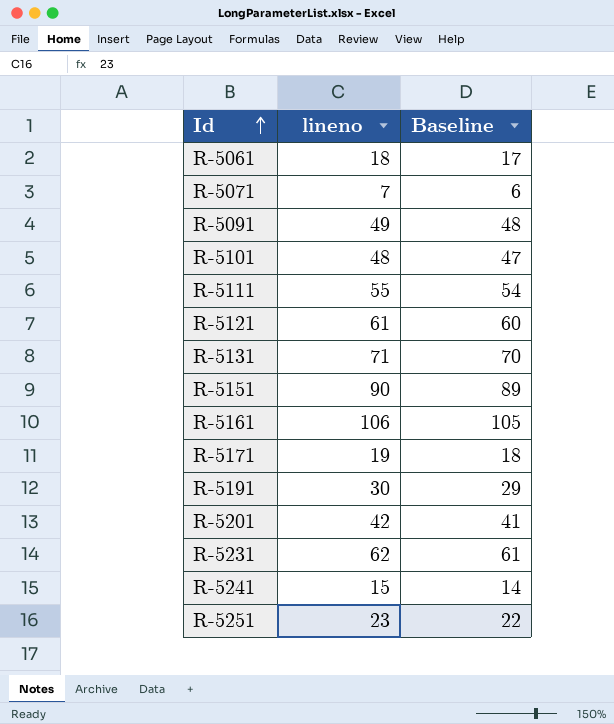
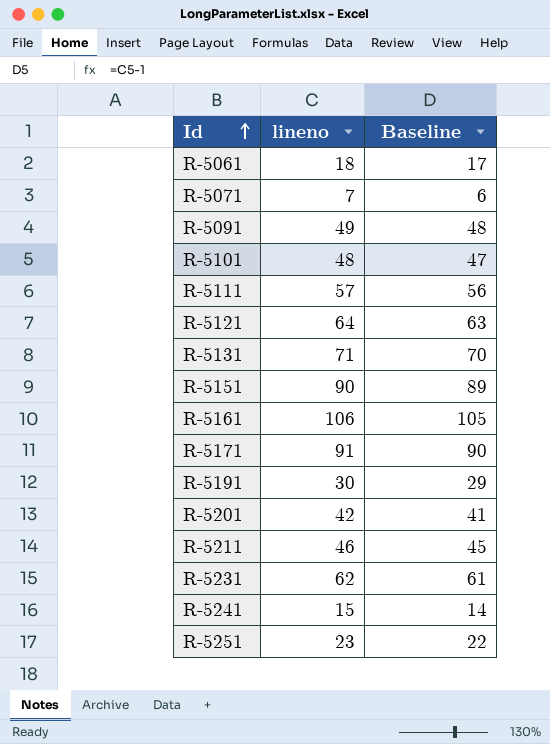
R-5111 | lineno: 55 -> 57
R-5111 | Baseline: 54 -> 56
R-5121 | lineno: 61 -> 64
R-5121 | Baseline: 60 -> 63
R-5171 | lineno: 19 -> 91
R-5171 | Baseline: 18 -> 90
row R-5211: none -> 46 | 45

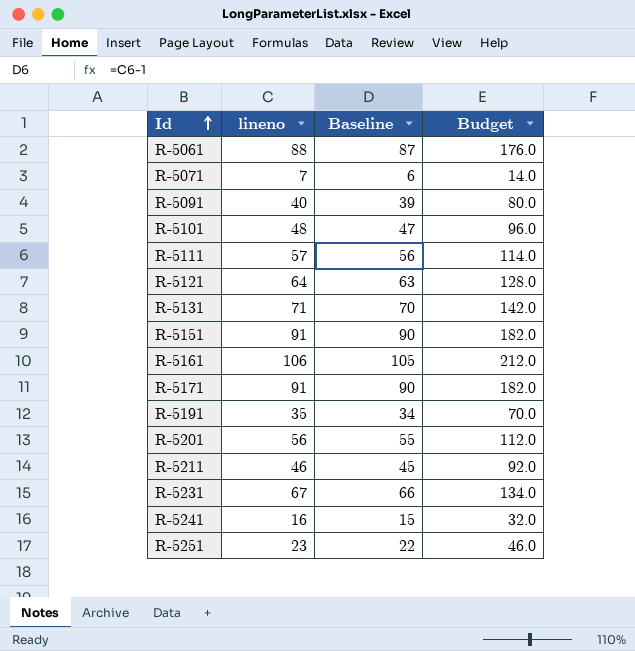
column Budget | formula: none -> [lineno] * 2
R-5061 | lineno: 18 -> 88
R-5061 | Baseline: 17 -> 87
R-5091 | lineno: 49 -> 40
R-5091 | Baseline: 48 -> 39
R-5151 | lineno: 90 -> 91
R-5151 | Baseline: 89 -> 90
R-5191 | lineno: 30 -> 35
R-5191 | Baseline: 29 -> 34
R-5201 | lineno: 42 -> 56
R-5201 | Baseline: 41 -> 55
R-5231 | lineno: 62 -> 67
R-5231 | Baseline: 61 -> 66
R-5241 | lineno: 15 -> 16
R-5241 | Baseline: 14 -> 15

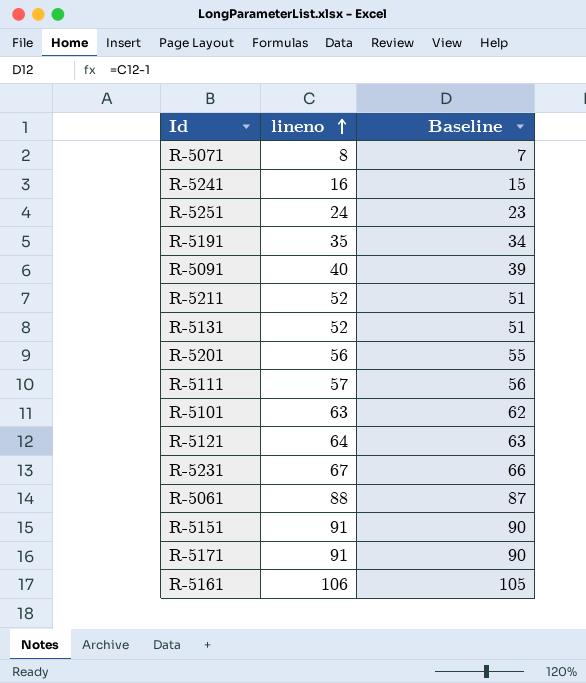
row order: Id ascending -> lineno ascending
column Budget | formula: [lineno] * 2 -> none
R-5071 | lineno: 7 -> 8
R-5071 | Baseline: 6 -> 7
R-5251 | lineno: 23 -> 24
R-5251 | Baseline: 22 -> 23
R-5211 | lineno: 46 -> 52
R-5211 | Baseline: 45 -> 51
R-5131 | lineno: 71 -> 52
R-5131 | Baseline: 70 -> 51
R-5101 | lineno: 48 -> 63
R-5101 | Baseline: 47 -> 62

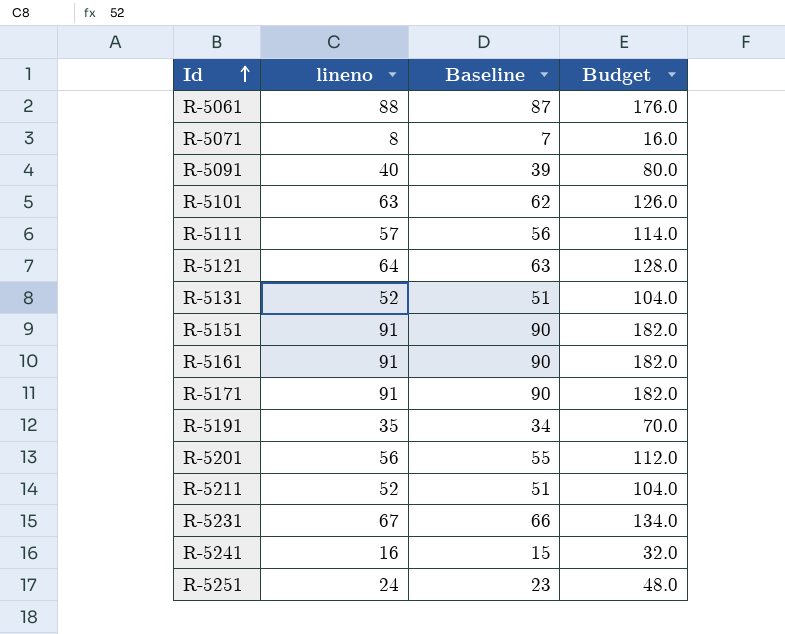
row order: lineno ascending -> Id ascending
column Budget | formula: none -> [lineno] * 2
R-5161 | lineno: 106 -> 91
R-5161 | Baseline: 105 -> 90

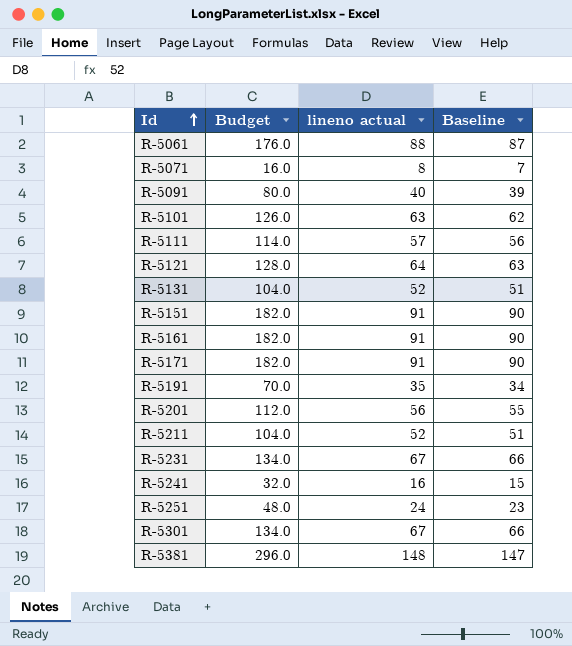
column Budget | position: 4 -> 2
column name: lineno -> lineno actual
row R-5301: none -> 134.0 | 67 | 66
row R-5381: none -> 296.0 | 148 | 147

